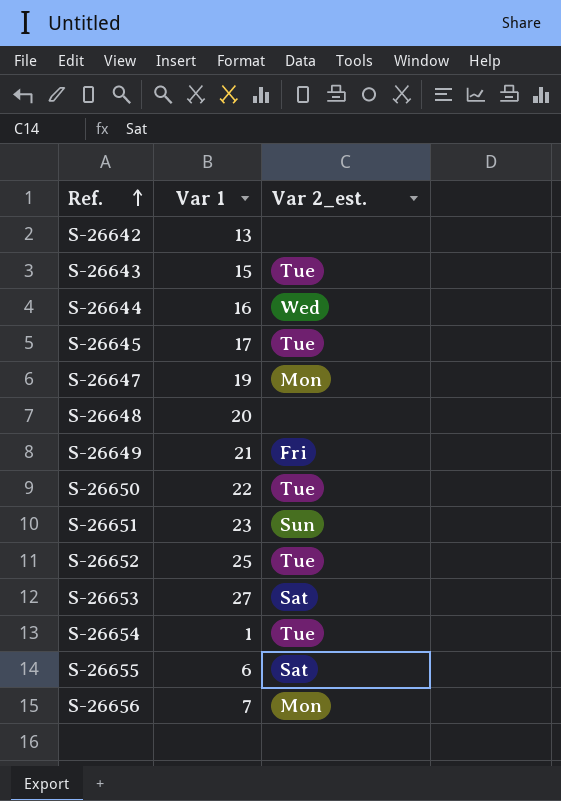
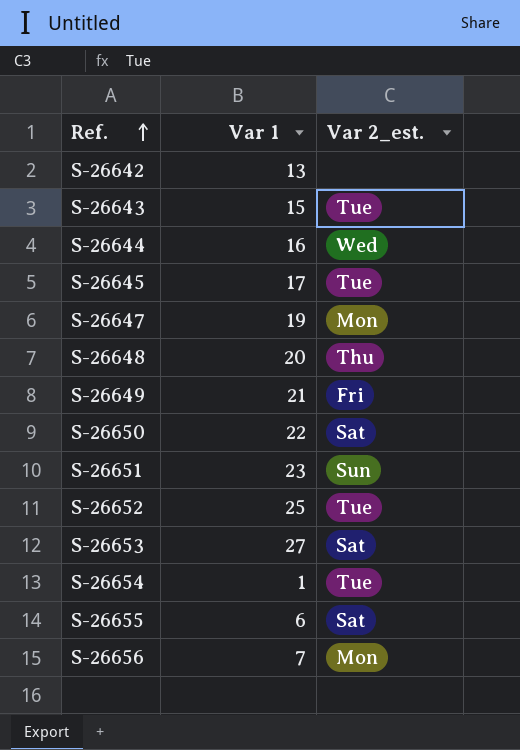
S-26648 | Var 2_est.: none -> Thu
S-26650 | Var 2_est.: Tue -> Sat

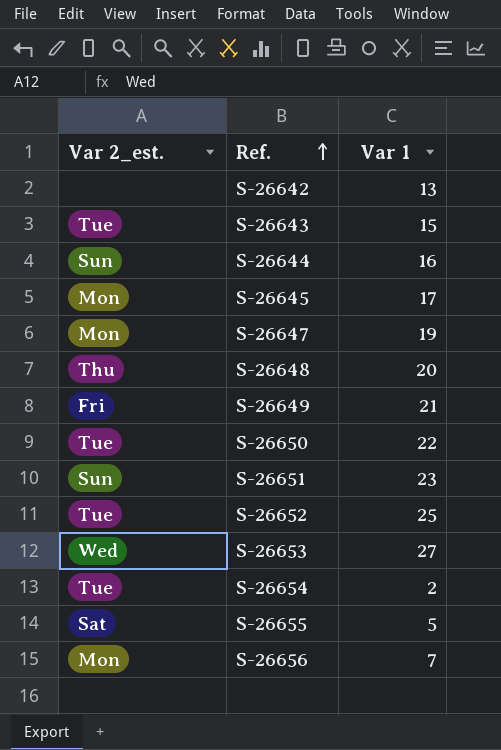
column Var 2_est. | position: 3 -> 1
S-26644 | Var 2_est.: Wed -> Sun
S-26645 | Var 2_est.: Tue -> Mon
S-26650 | Var 2_est.: Sat -> Tue
S-26653 | Var 2_est.: Sat -> Wed
S-26654 | Var 1: 1 -> 2
S-26655 | Var 1: 6 -> 5

